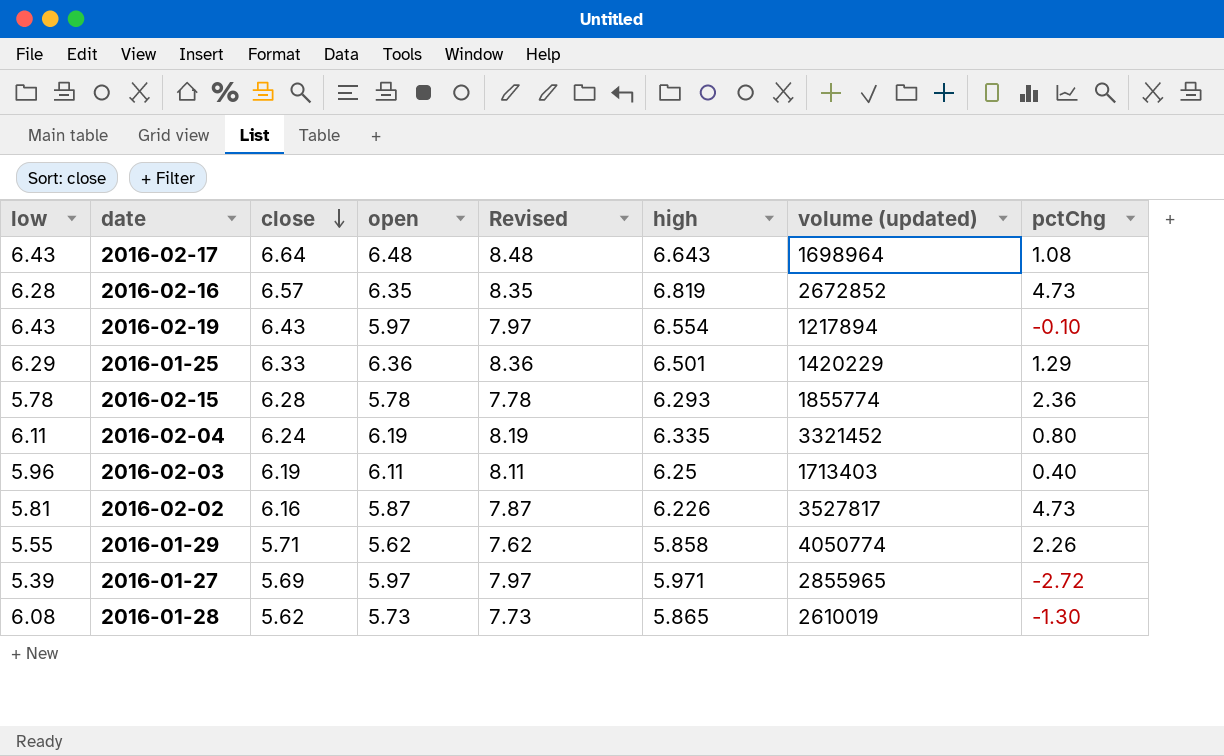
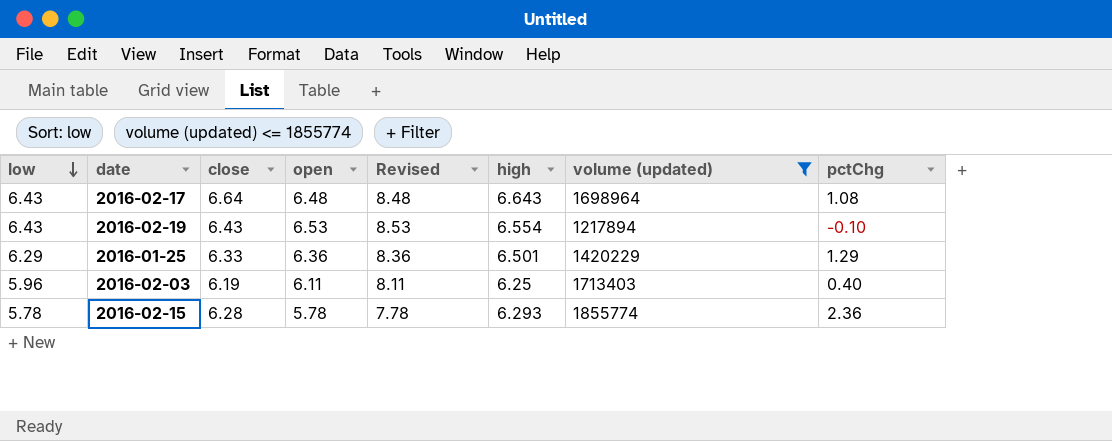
filter: none -> volume (updated) <= 1855774
row order: close descending -> low descending
2016-02-19 | open: 5.97 -> 6.53
2016-02-19 | Revised: 7.97 -> 8.53

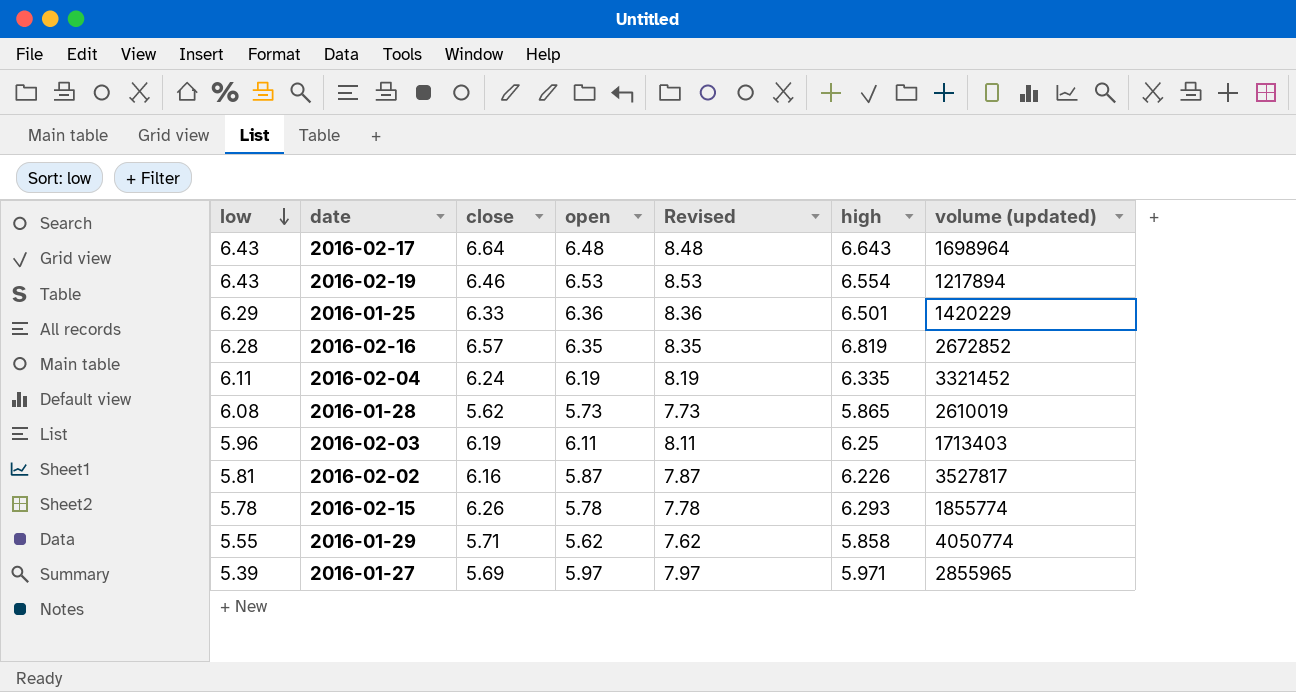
filter: volume (updated) <= 1855774 -> none
column pctChg | position: 8 -> none
2016-02-19 | close: 6.43 -> 6.46
2016-02-15 | close: 6.28 -> 6.26

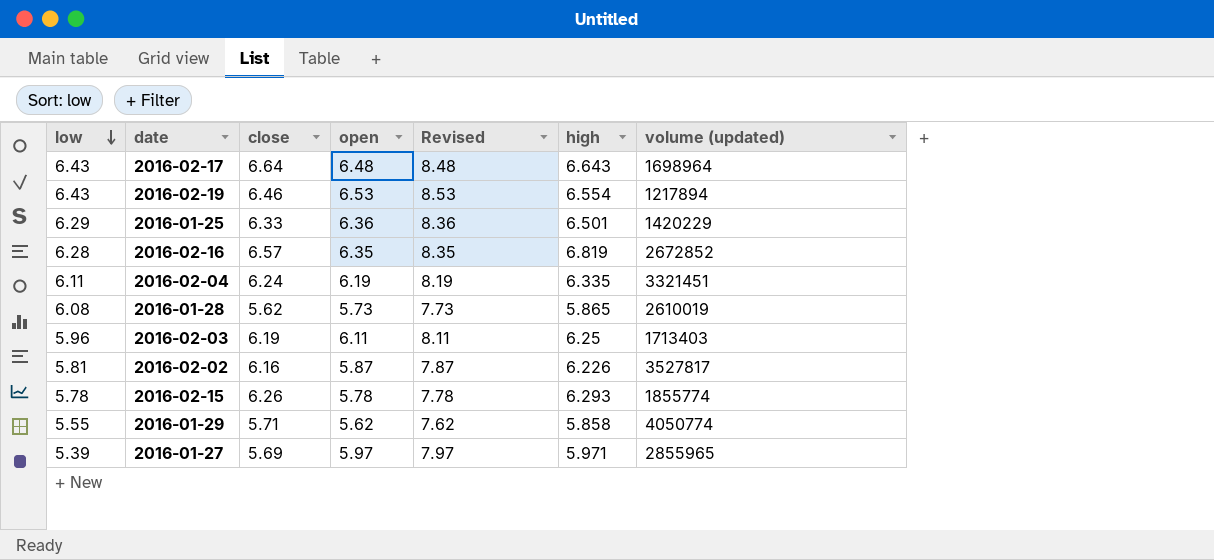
2016-02-04 | volume (updated): 3321452 -> 3321451

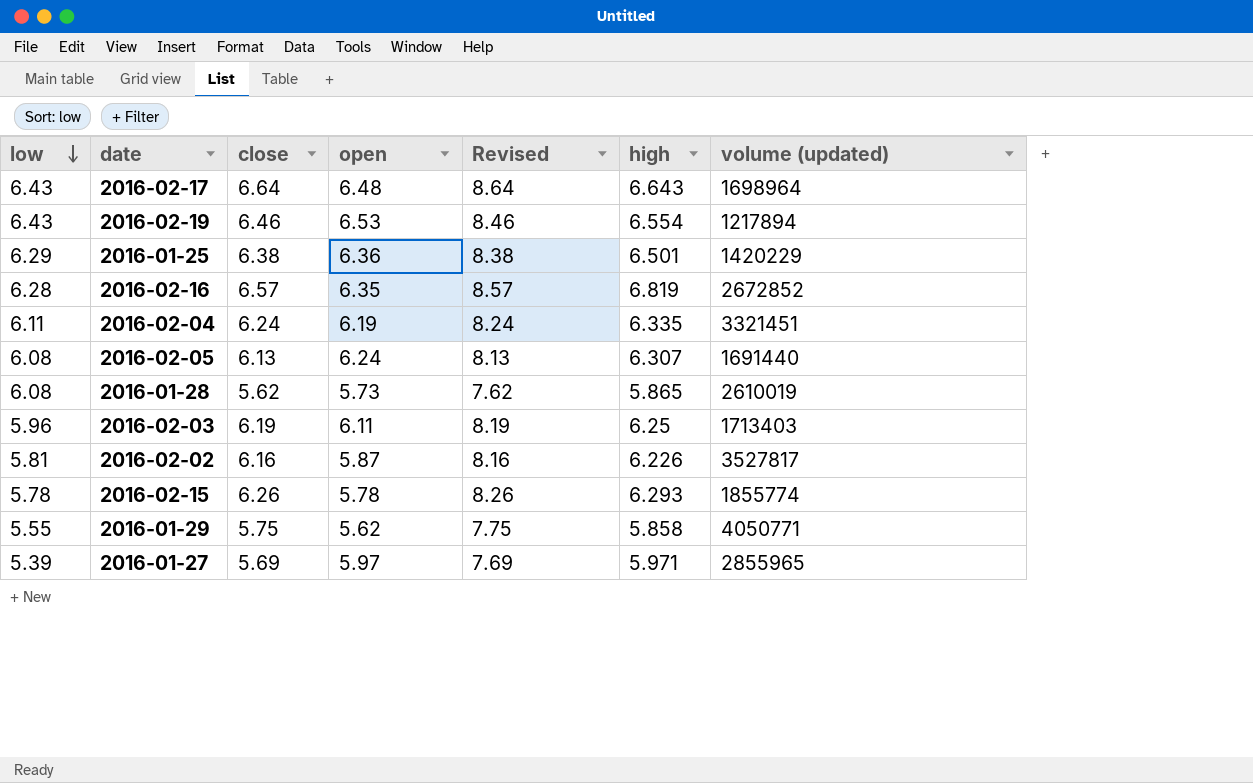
column Revised | formula: [open] + 2 -> [close] + 2
2016-01-25 | close: 6.33 -> 6.38
row 2016-02-05: none -> 6.08 | 6.13 | 6.24 | 8.13 | 6.307 | 1691440
2016-01-29 | close: 5.71 -> 5.75
2016-01-29 | volume (updated): 4050774 -> 4050771

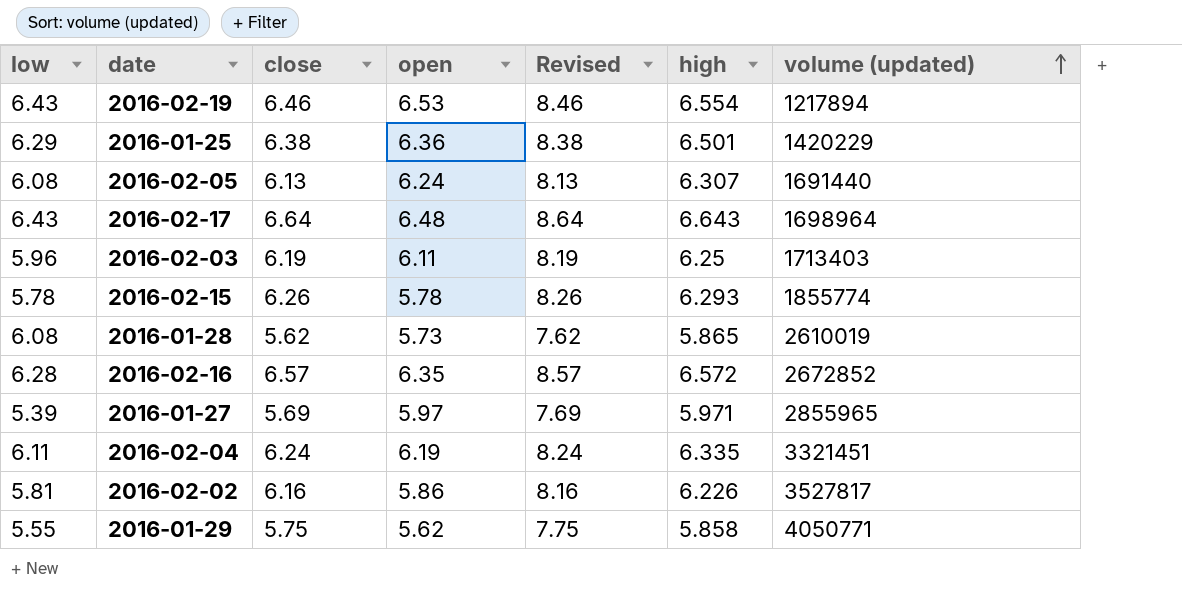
row order: low descending -> volume (updated) ascending
2016-02-16 | high: 6.819 -> 6.572
2016-02-02 | open: 5.87 -> 5.86

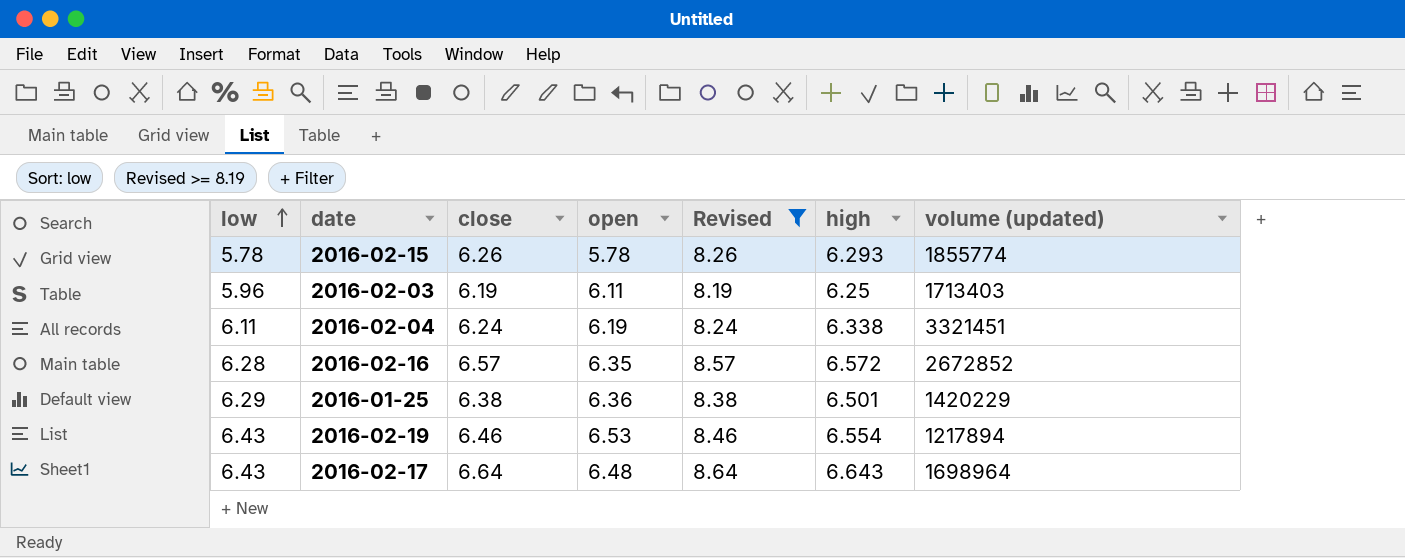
filter: none -> Revised >= 8.19
row order: volume (updated) ascending -> low ascending
2016-02-04 | high: 6.335 -> 6.338

